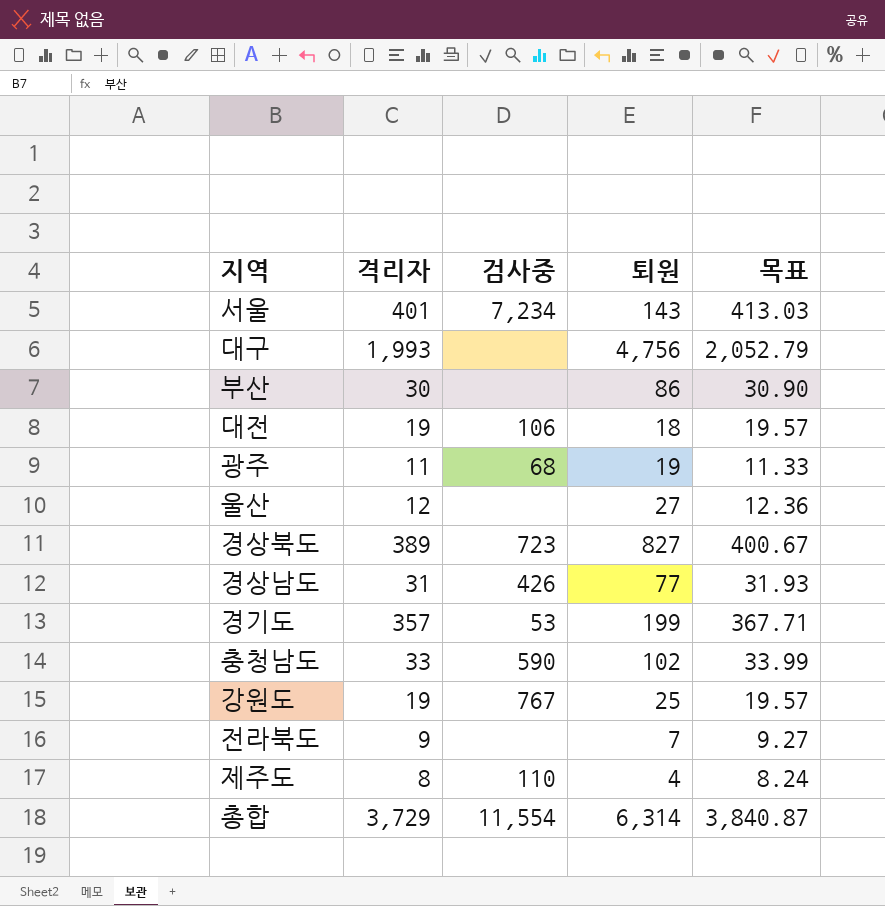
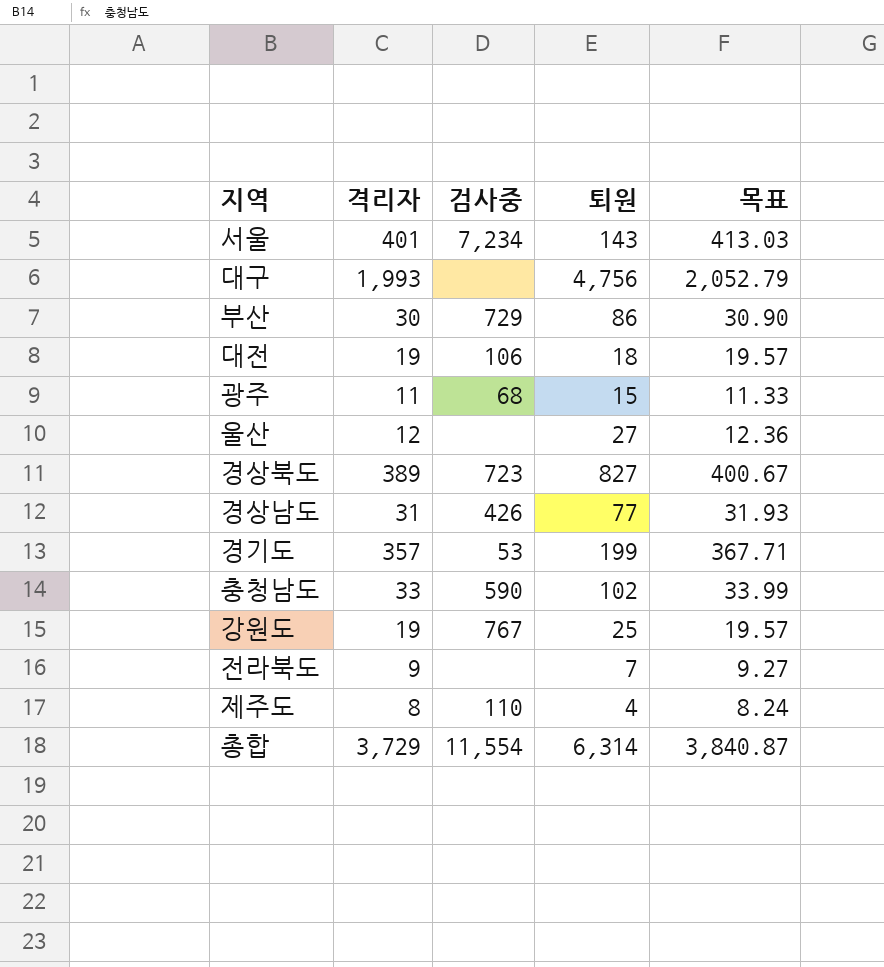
부산 | 검사중: none -> 729
광주 | 퇴원: 19 -> 15

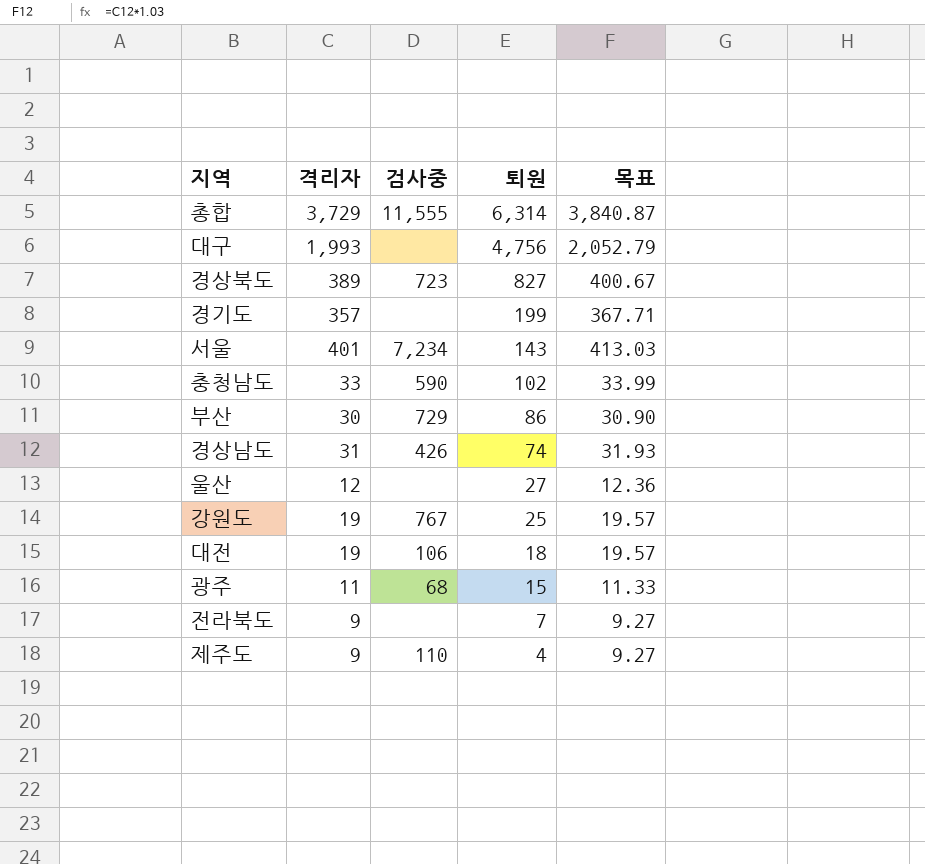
row order: none -> 퇴원 descending
총합 | 검사중: 11,554 -> 11,555
경기도 | 검사중: 53 -> none
경상남도 | 퇴원: 77 -> 74
제주도 | 격리자: 8 -> 9
제주도 | 목표: 8.24 -> 9.27

